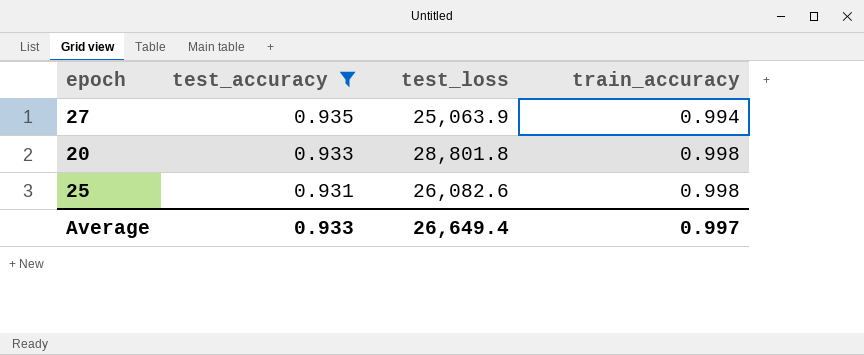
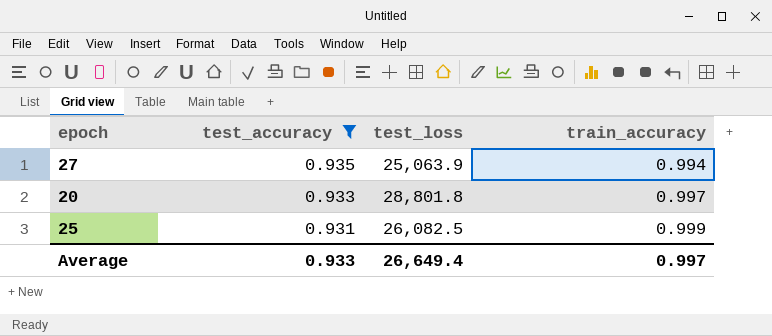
20 | train_accuracy: 0.998 -> 0.997
25 | test_loss: 26,082.6 -> 26,082.5
25 | train_accuracy: 0.998 -> 0.999

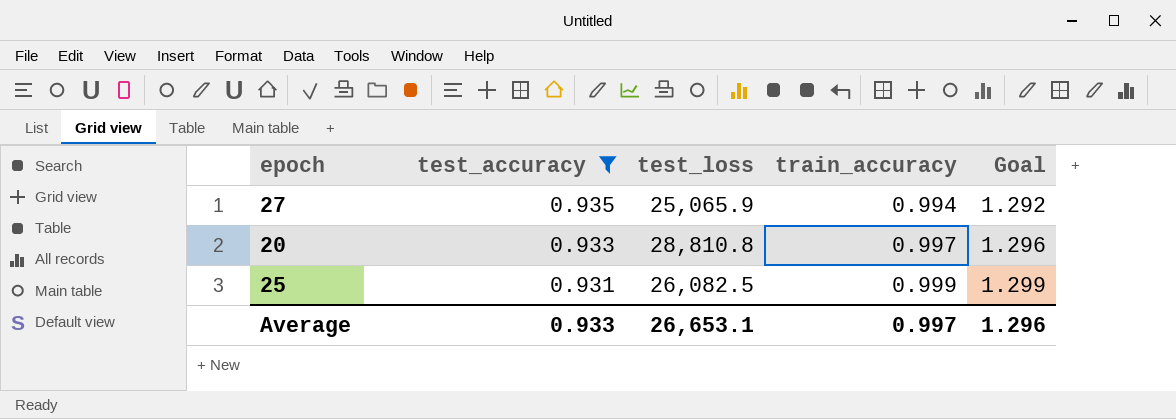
column Goal | formula: none -> [train_accuracy] * 1.3
27 | test_loss: 25,063.9 -> 25,065.9
20 | test_loss: 28,801.8 -> 28,810.8
Average | test_loss: 26,649.4 -> 26,653.1

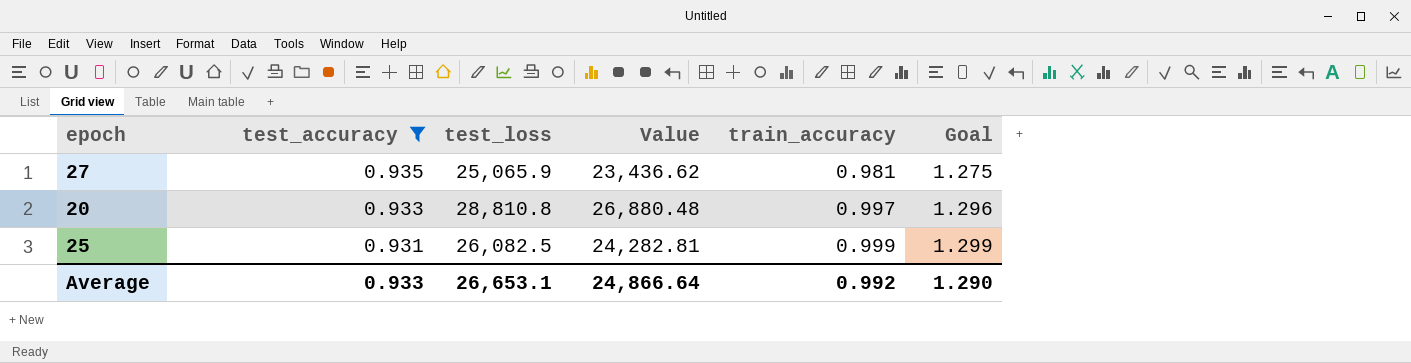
column Value | formula: none -> [test_accuracy] * [test_loss]
27 | train_accuracy: 0.994 -> 0.981
27 | Goal: 1.292 -> 1.275
Average | train_accuracy: 0.997 -> 0.992
Average | Goal: 1.296 -> 1.290

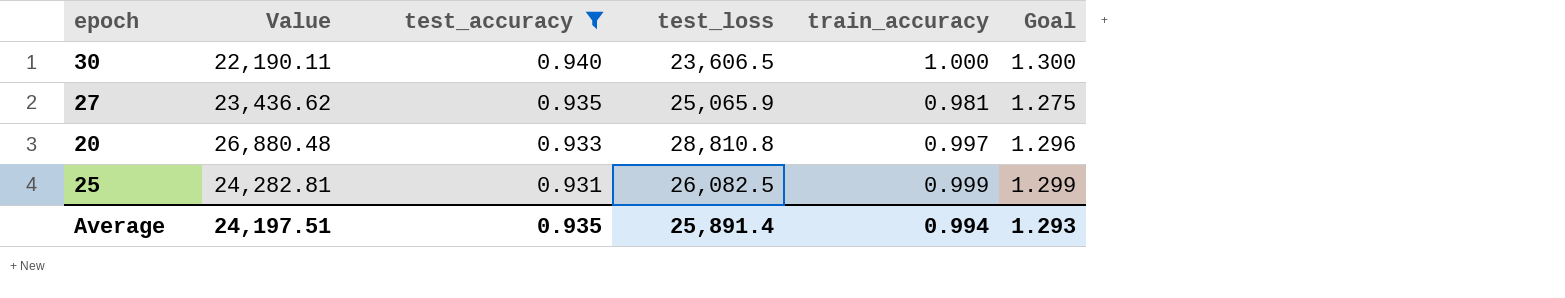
column Value | position: 4 -> 2
row 30: none -> 22,190.11 | 0.940 | 23,606.5 | 1.000 | 1.300
Average | Value: 24,866.64 -> 24,197.51
Average | test_accuracy: 0.933 -> 0.935
Average | test_loss: 26,653.1 -> 25,891.4
Average | train_accuracy: 0.992 -> 0.994
Average | Goal: 1.290 -> 1.293

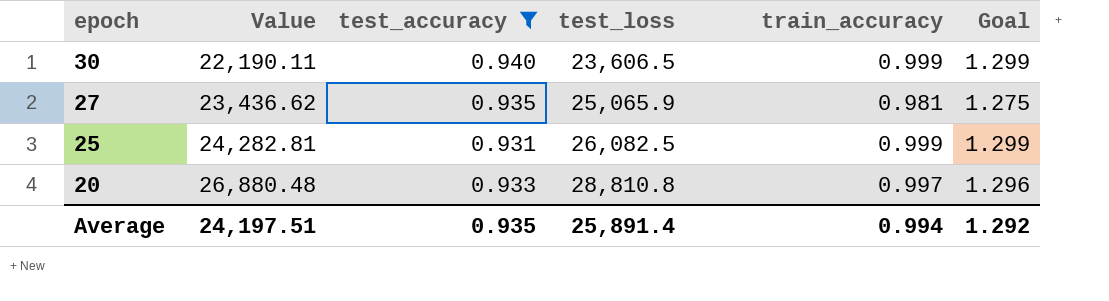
row order: test_accuracy descending -> epoch descending
30 | train_accuracy: 1.000 -> 0.999
30 | Goal: 1.300 -> 1.299
Average | Goal: 1.293 -> 1.292

